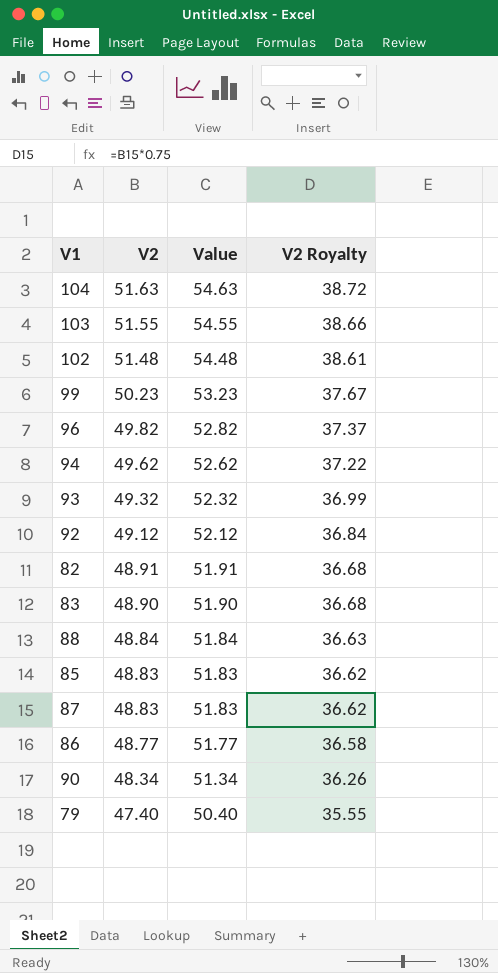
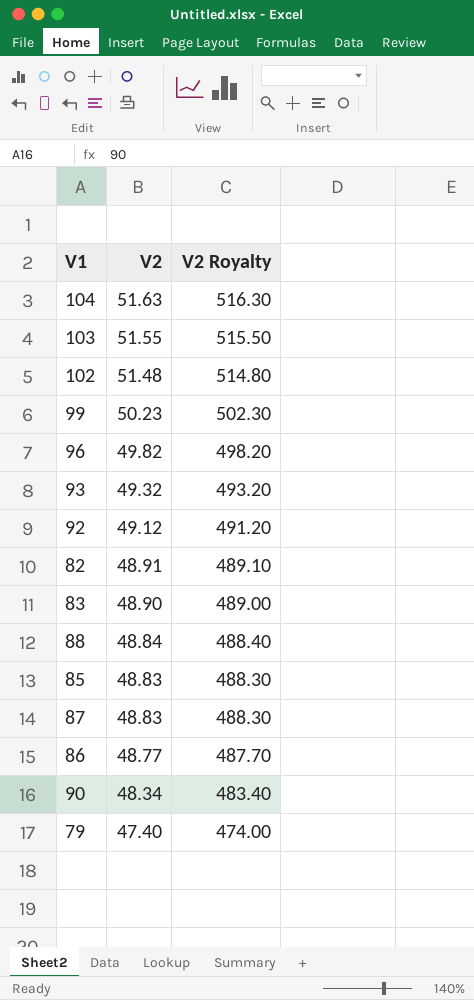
column Value | formula: [V2] + 3 -> none
column V2 Royalty | formula: [V2] * 0.75 -> [V2] * 10
row 94: 49.62 | 52.62 | 37.22 -> none

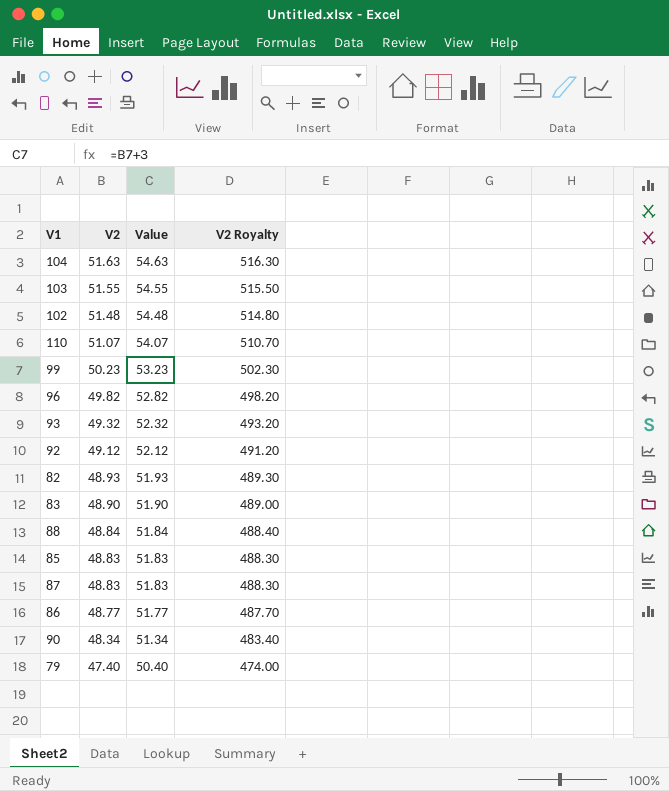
column Value | formula: none -> [V2] + 3
row 110: none -> 51.07 | 54.07 | 510.70
82 | V2: 48.91 -> 48.93
82 | V2 Royalty: 489.10 -> 489.30

